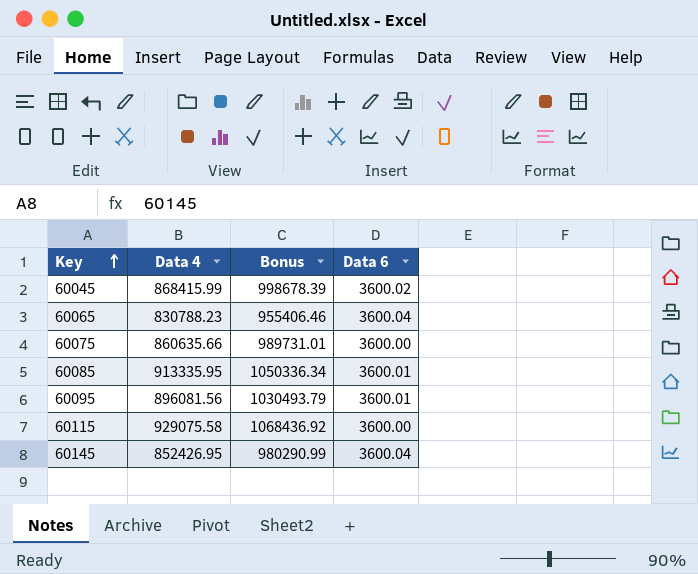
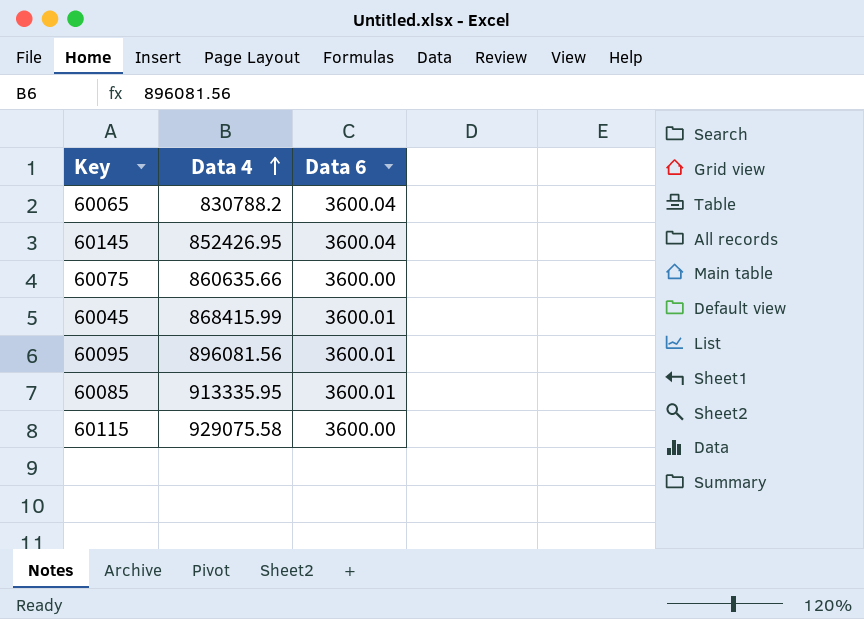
row order: Key ascending -> Data 4 ascending
column Bonus | formula: [Data 4] * 1.15 -> none
60065 | Data 4: 830788.23 -> 830788.2
60045 | Data 6: 3600.02 -> 3600.01

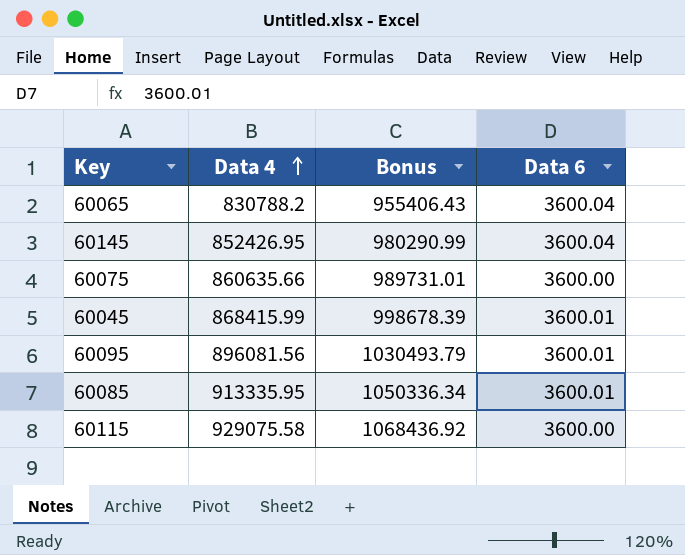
column Bonus | formula: none -> [Data 4] * 1.15

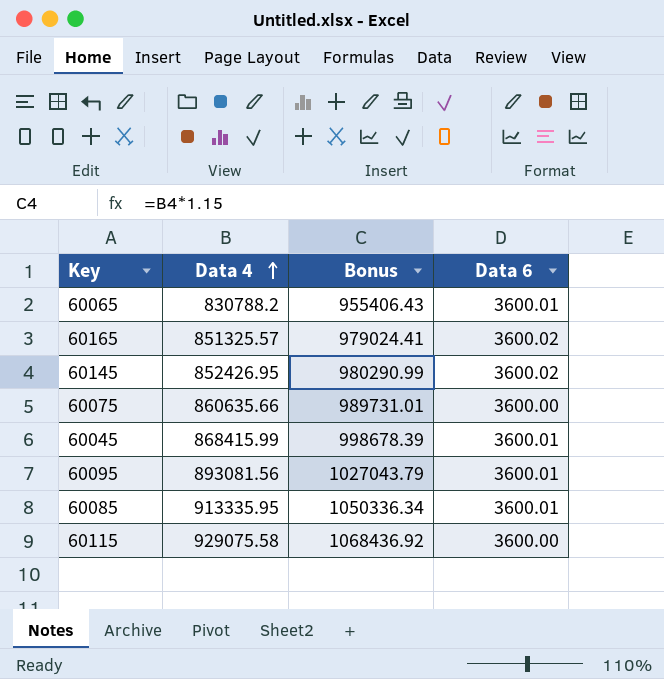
60065 | Data 6: 3600.04 -> 3600.01
row 60165: none -> 851325.57 | 979024.41 | 3600.02
60145 | Data 6: 3600.04 -> 3600.02
60095 | Data 4: 896081.56 -> 893081.56
60095 | Bonus: 1030493.79 -> 1027043.79

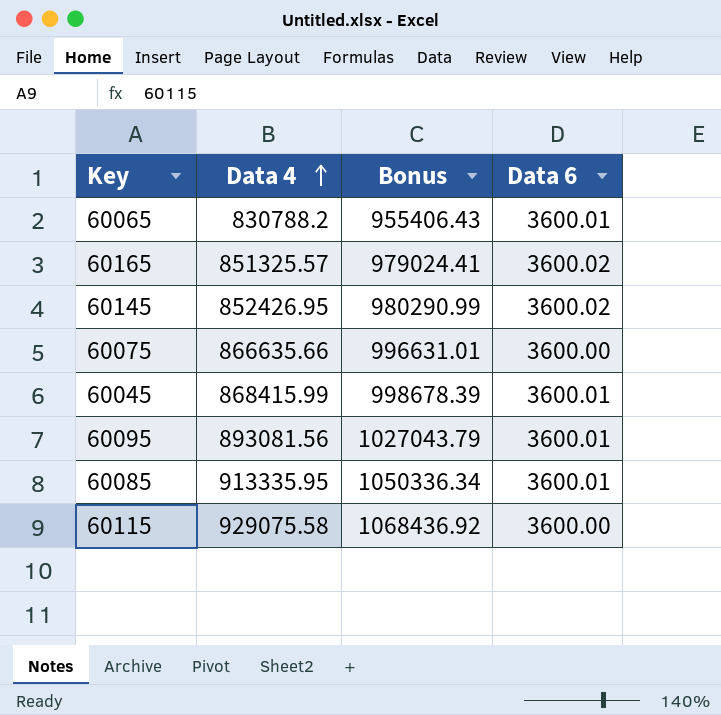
60075 | Data 4: 860635.66 -> 866635.66
60075 | Bonus: 989731.01 -> 996631.01

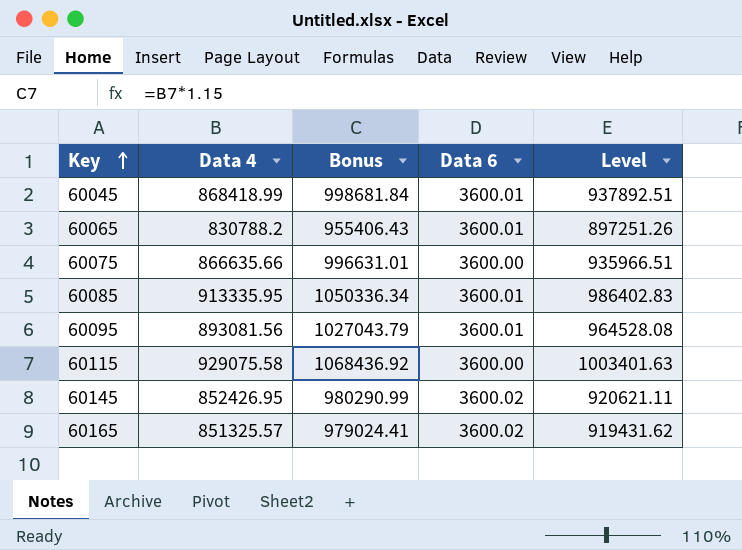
row order: Data 4 ascending -> Key ascending
column Level | formula: none -> [Data 4] * 1.08
60045 | Data 4: 868415.99 -> 868418.99
60045 | Bonus: 998678.39 -> 998681.84

